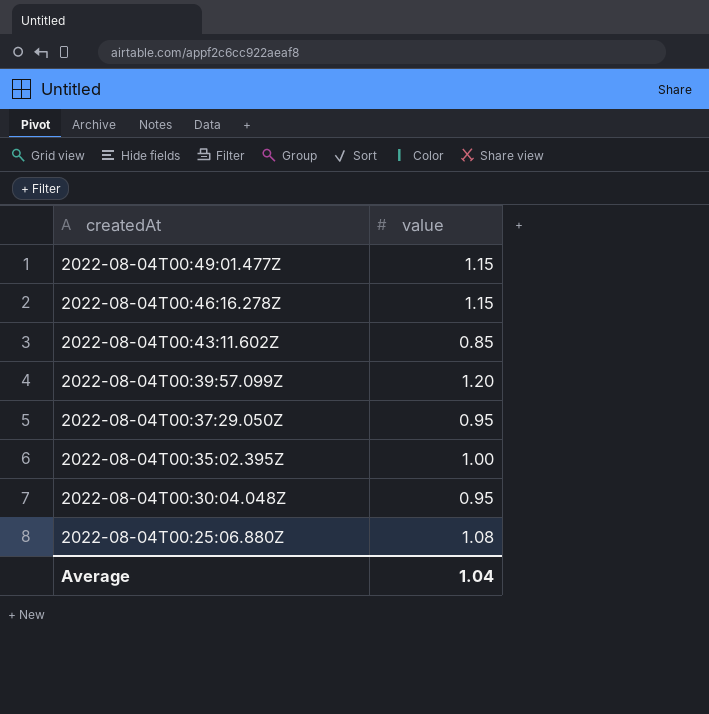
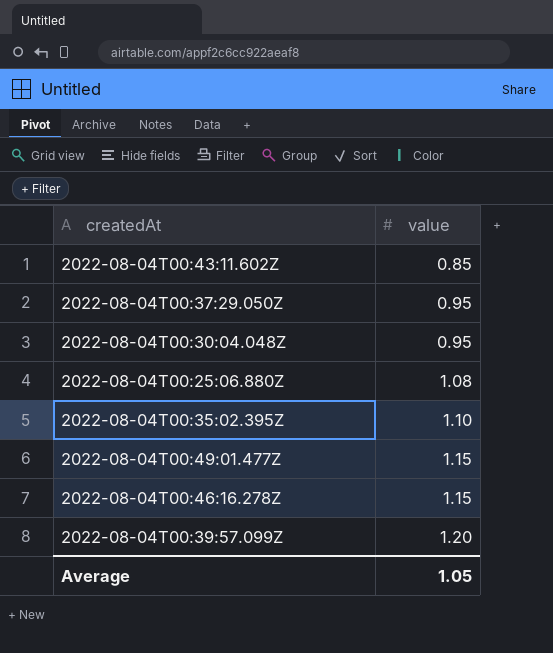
row order: createdAt descending -> value ascending
2022-08-04T00:35:02.395Z | value: 1.00 -> 1.10
Average | value: 1.04 -> 1.05

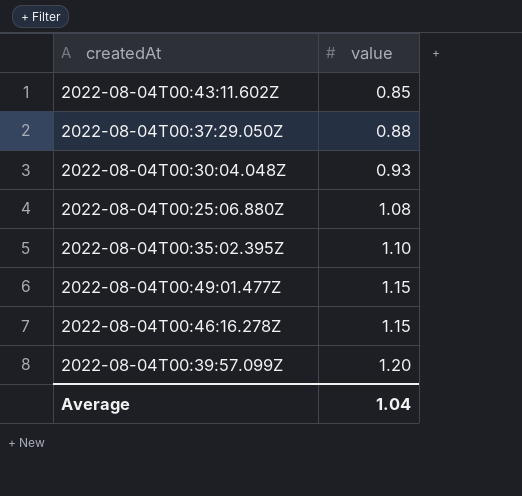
2022-08-04T00:37:29.050Z | value: 0.95 -> 0.88
2022-08-04T00:30:04.048Z | value: 0.95 -> 0.93
Average | value: 1.05 -> 1.04

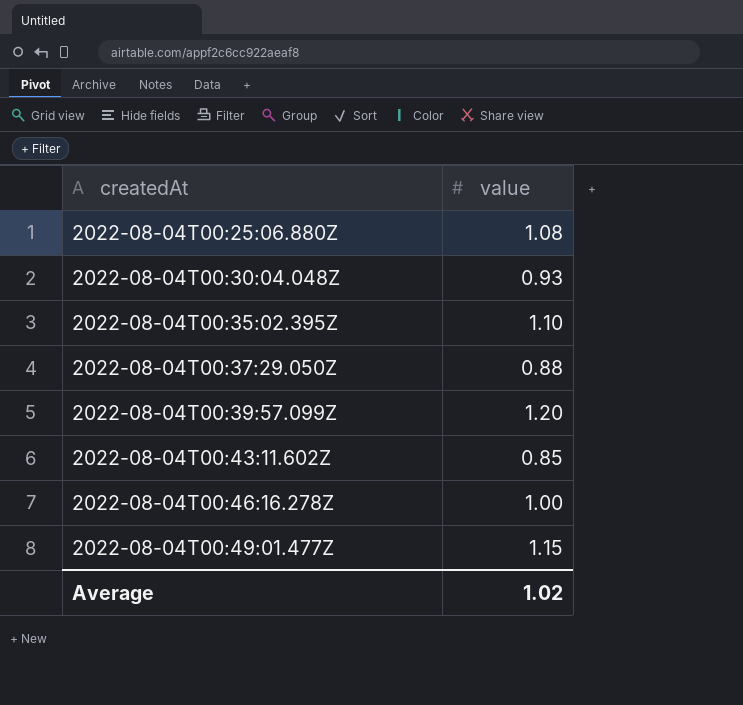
row order: value ascending -> createdAt ascending
2022-08-04T00:46:16.278Z | value: 1.15 -> 1.00
Average | value: 1.04 -> 1.02

